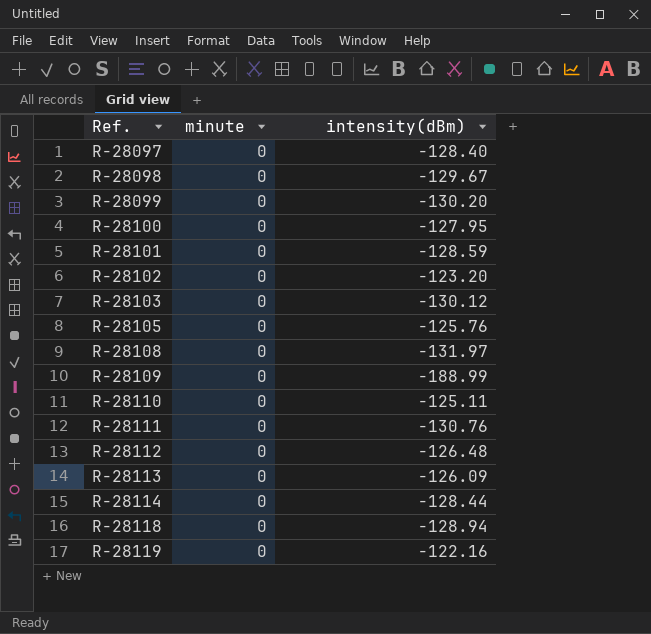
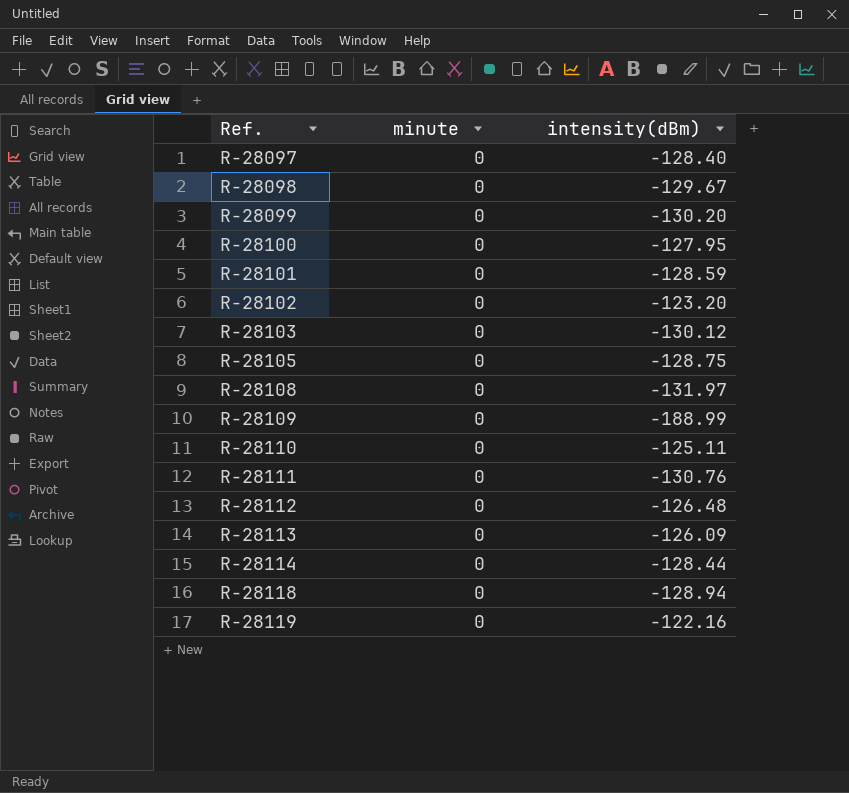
R-28105 | intensity(dBm): -125.76 -> -128.75

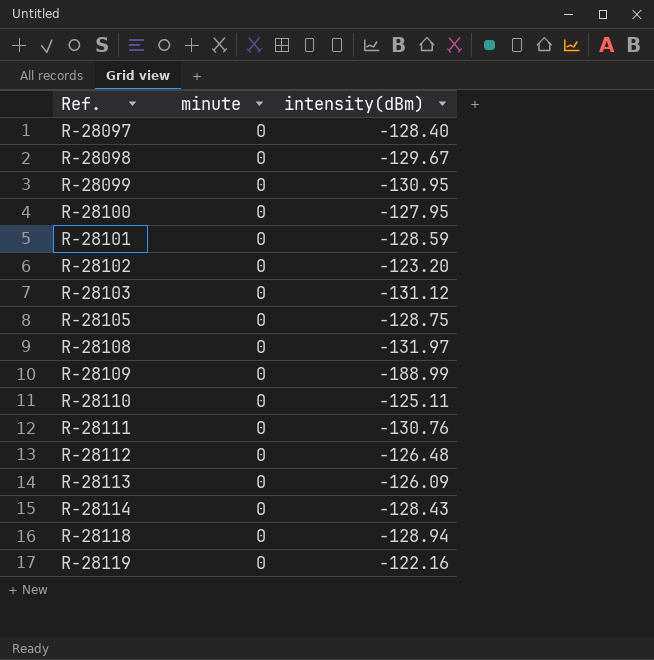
R-28099 | intensity(dBm): -130.20 -> -130.95
R-28103 | intensity(dBm): -130.12 -> -131.12
R-28114 | intensity(dBm): -128.44 -> -128.43

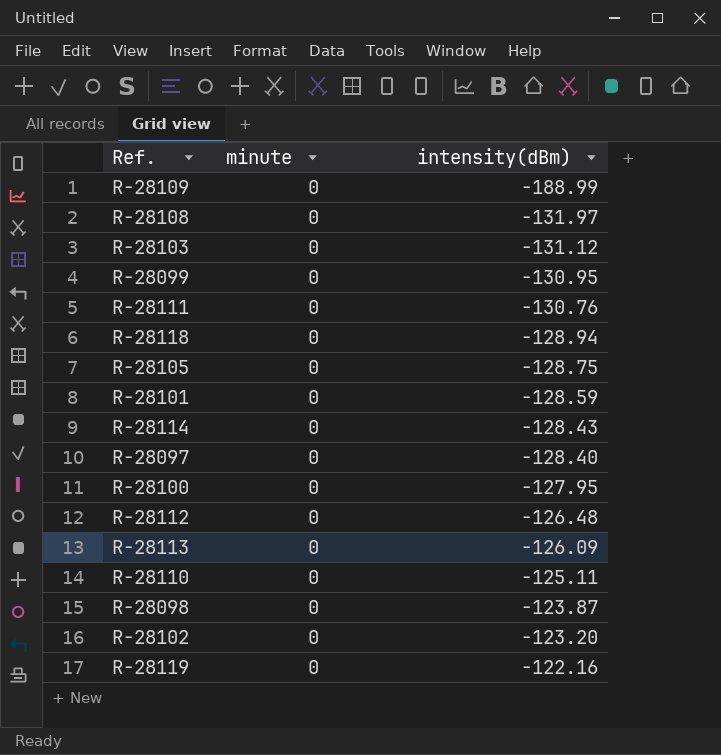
row order: Ref. ascending -> intensity(dBm) ascending
R-28098 | intensity(dBm): -129.67 -> -123.87

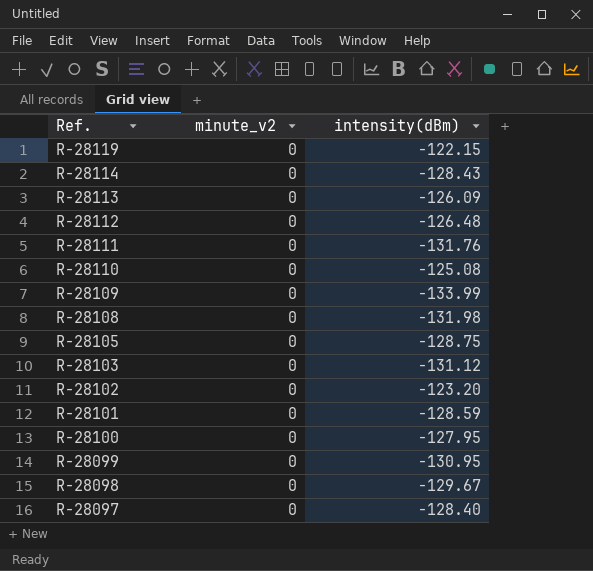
row order: intensity(dBm) ascending -> Ref. descending
column name: minute -> minute_v2
row R-28118: 0 | -128.94 -> none
R-28119 | intensity(dBm): -122.16 -> -122.15
R-28111 | intensity(dBm): -130.76 -> -131.76
R-28110 | intensity(dBm): -125.11 -> -125.08
R-28109 | intensity(dBm): -188.99 -> -133.99
R-28108 | intensity(dBm): -131.97 -> -131.98
R-28098 | intensity(dBm): -123.87 -> -129.67

